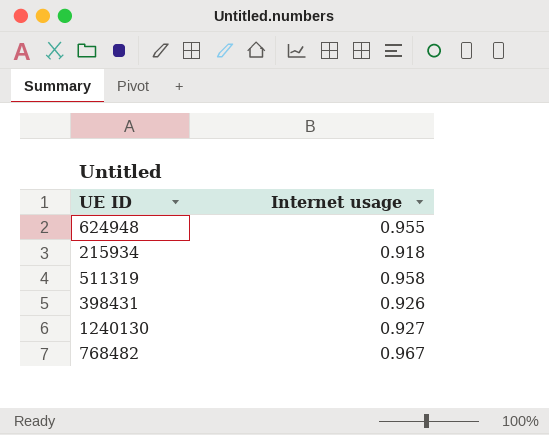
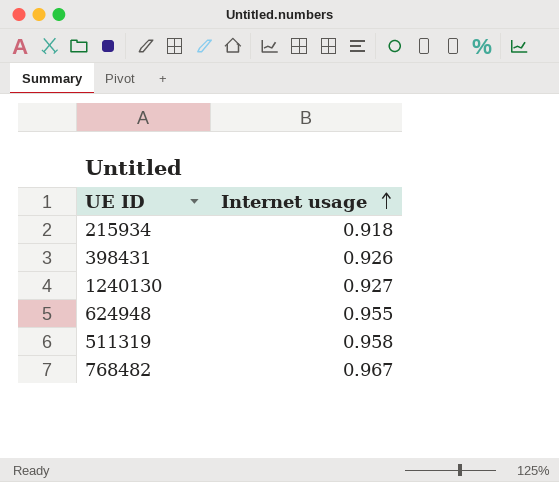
row order: none -> Internet usage ascending

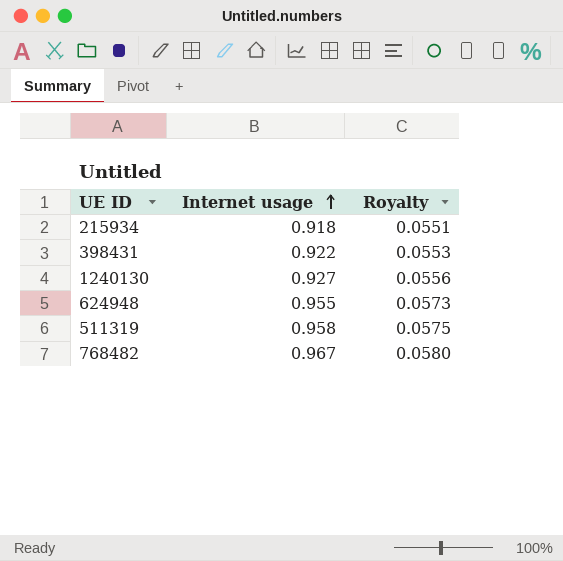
column Royalty | formula: none -> [Internet usage] * 0.06
398431 | Internet usage: 0.926 -> 0.922

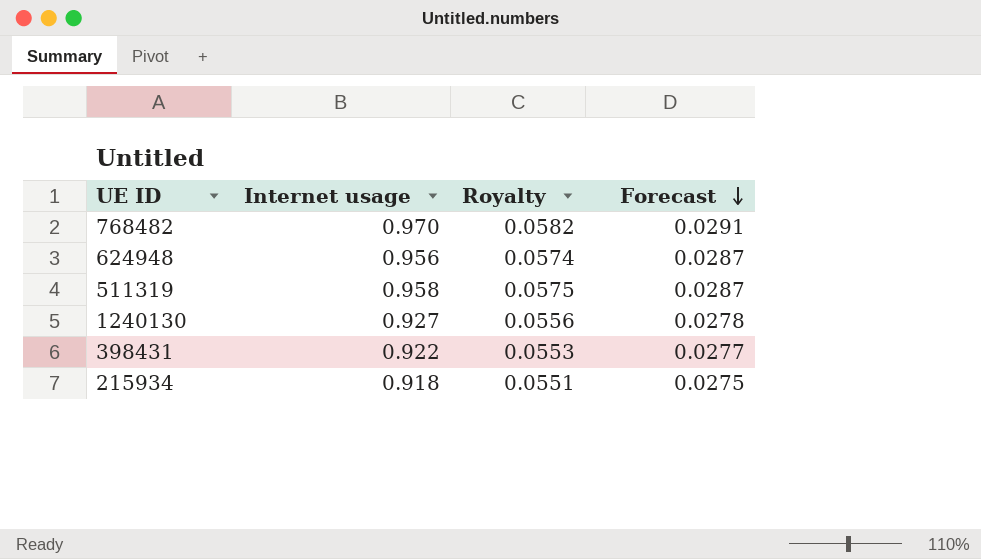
row order: Internet usage ascending -> Forecast descending
column Forecast | formula: none -> [Internet usage] * 0.03
768482 | Internet usage: 0.967 -> 0.970
768482 | Royalty: 0.0580 -> 0.0582
624948 | Internet usage: 0.955 -> 0.956
624948 | Royalty: 0.0573 -> 0.0574

